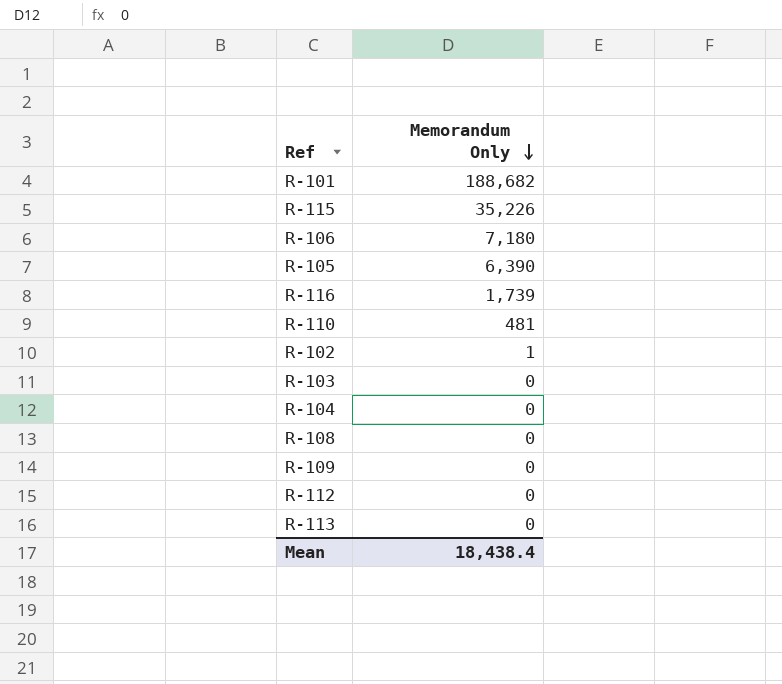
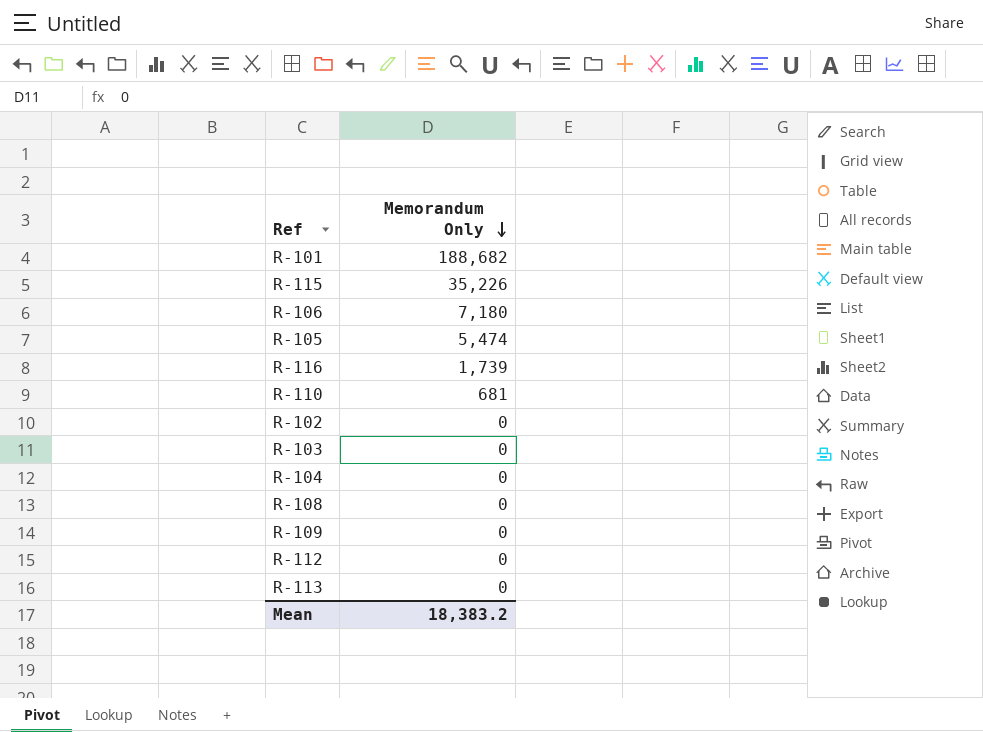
R-105 | Memorandum Only: 6,390 -> 5,474
R-110 | Memorandum Only: 481 -> 681
R-102 | Memorandum Only: 1 -> 0
Mean | Memorandum Only: 18,438.4 -> 18,383.2

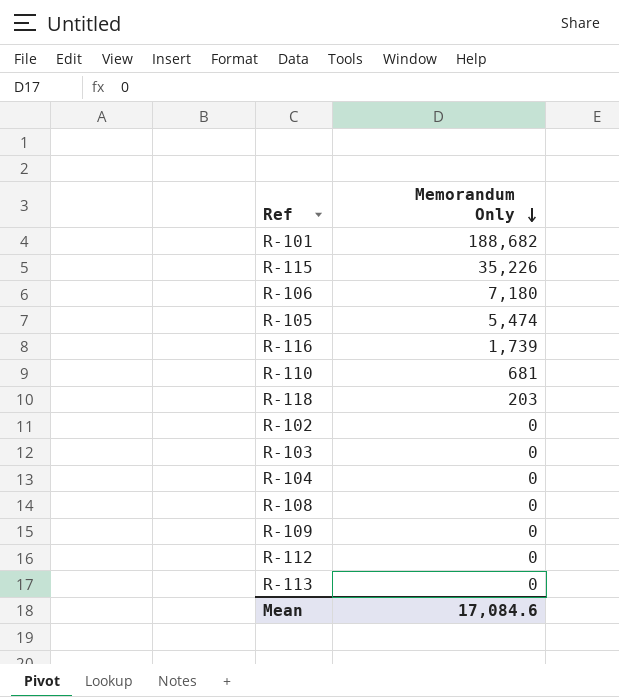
row R-118: none -> 203
Mean | Memorandum Only: 18,383.2 -> 17,084.6

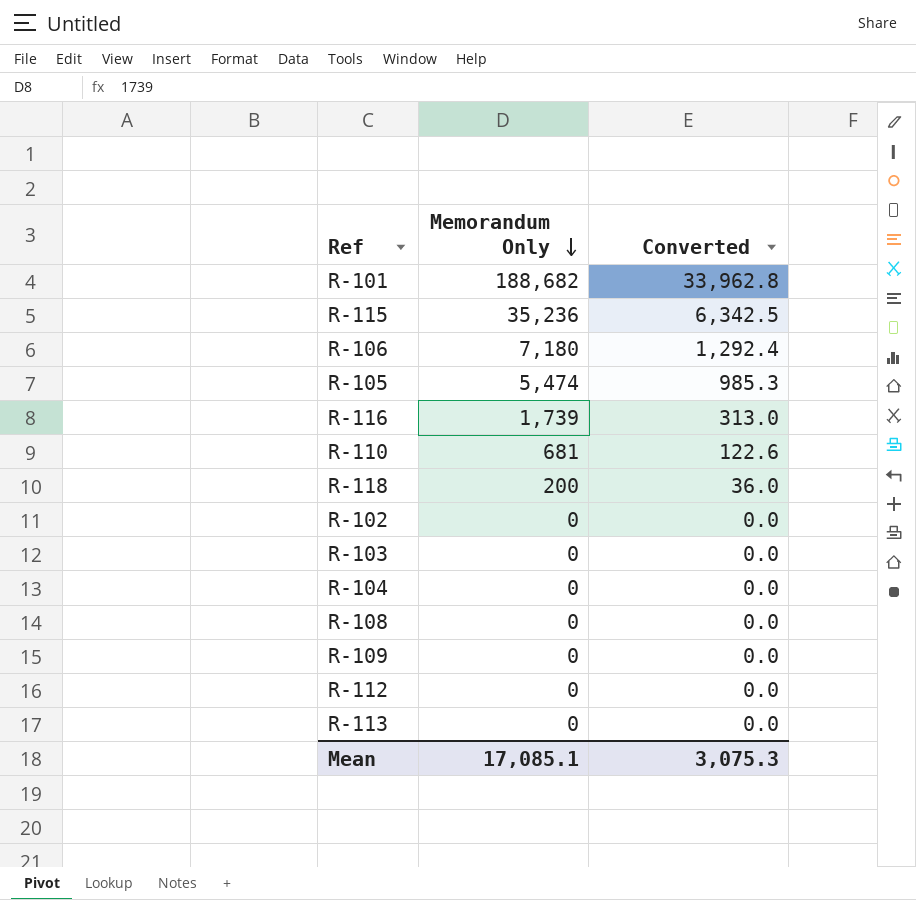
column Converted | formula: none -> [Memorandum Only] * 0.18
R-115 | Memorandum Only: 35,226 -> 35,236
R-118 | Memorandum Only: 203 -> 200
Mean | Memorandum Only: 17,084.6 -> 17,085.1

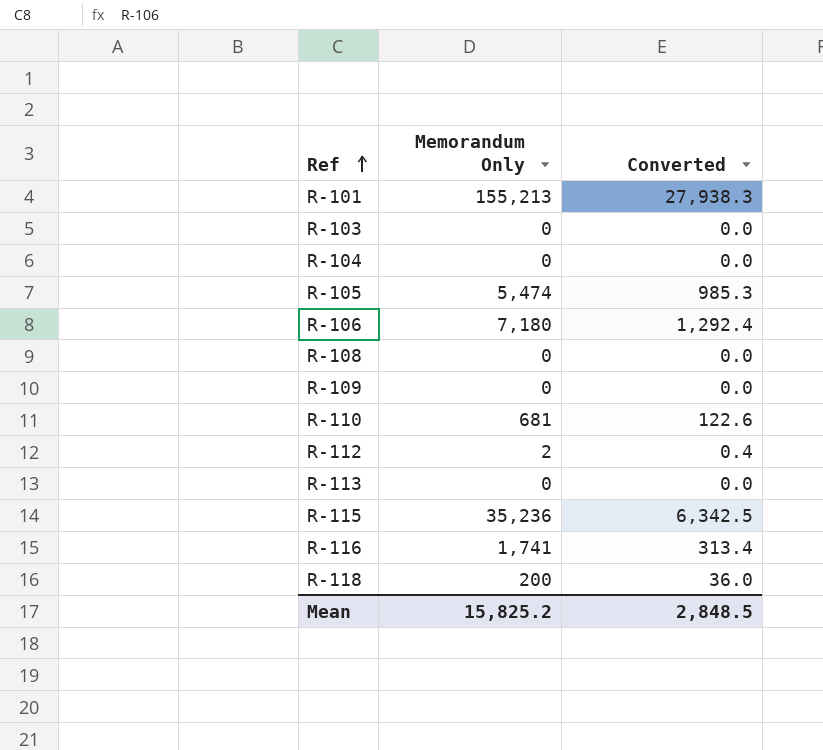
row order: Memorandum Only descending -> Ref ascending
row R-102: 0 | 0.0 -> none
R-101 | Memorandum Only: 188,682 -> 155,213
R-101 | Converted: 33,962.8 -> 27,938.3
R-112 | Memorandum Only: 0 -> 2
R-112 | Converted: 0.0 -> 0.4
R-116 | Memorandum Only: 1,739 -> 1,741
R-116 | Converted: 313.0 -> 313.4
Mean | Memorandum Only: 17,085.1 -> 15,825.2
Mean | Converted: 3,075.3 -> 2,848.5

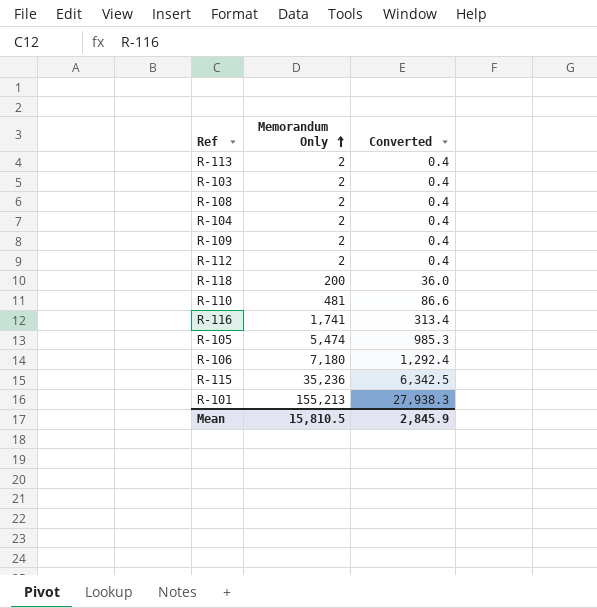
row order: Ref ascending -> Memorandum Only ascending
R-113 | Memorandum Only: 0 -> 2
R-113 | Converted: 0.0 -> 0.4
R-103 | Memorandum Only: 0 -> 2
R-103 | Converted: 0.0 -> 0.4
R-108 | Memorandum Only: 0 -> 2
R-108 | Converted: 0.0 -> 0.4
R-104 | Memorandum Only: 0 -> 2
R-104 | Converted: 0.0 -> 0.4
R-109 | Memorandum Only: 0 -> 2
R-109 | Converted: 0.0 -> 0.4
R-110 | Memorandum Only: 681 -> 481
R-110 | Converted: 122.6 -> 86.6
Mean | Memorandum Only: 15,825.2 -> 15,810.5
Mean | Converted: 2,848.5 -> 2,845.9

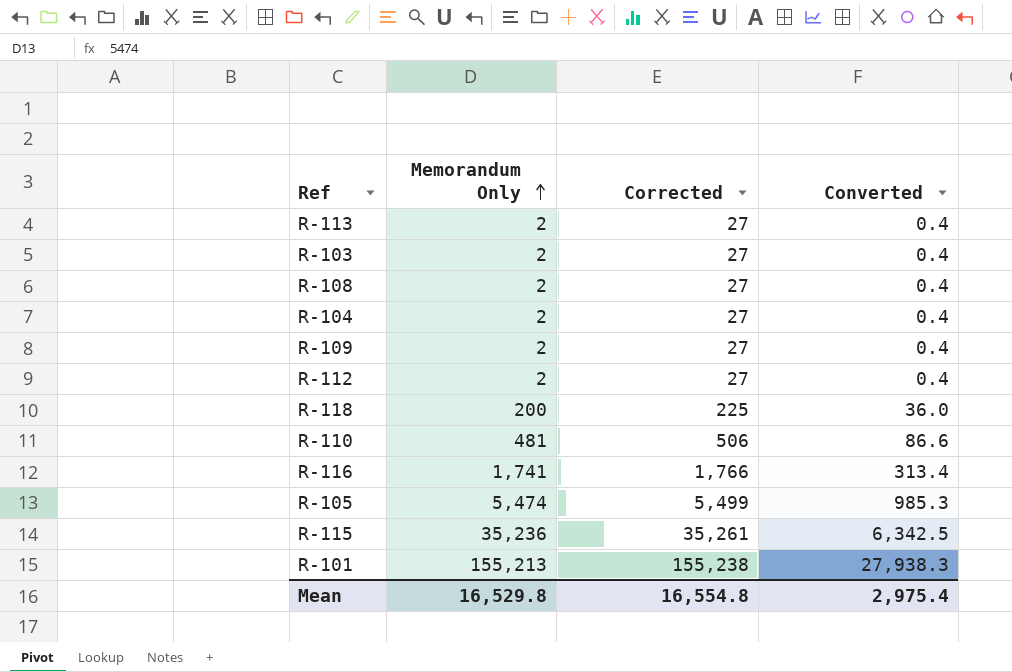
column Corrected | formula: none -> [Memorandum Only] + 25
row R-106: 7,180 | 1,292.4 -> none
Mean | Memorandum Only: 15,810.5 -> 16,529.8
Mean | Converted: 2,845.9 -> 2,975.4

